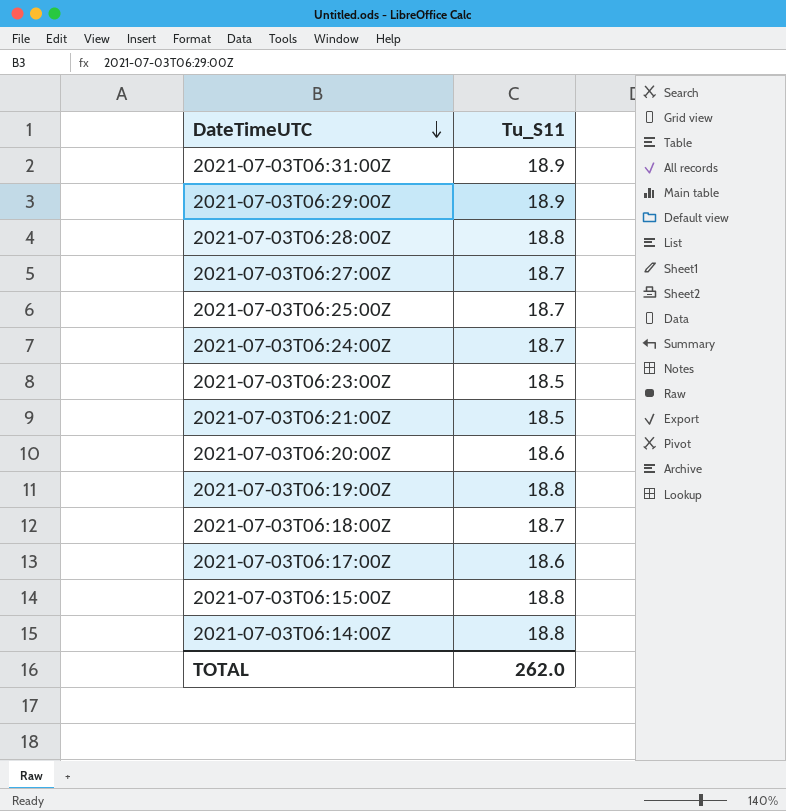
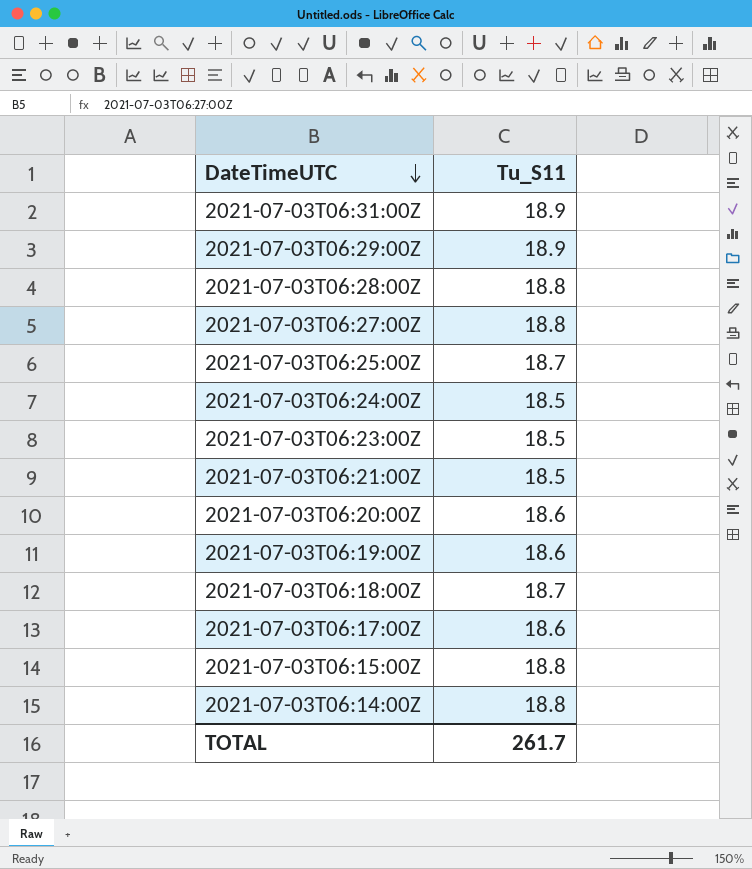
2021-07-03T06:27:00Z | Tu_S11: 18.7 -> 18.8
2021-07-03T06:24:00Z | Tu_S11: 18.7 -> 18.5
2021-07-03T06:19:00Z | Tu_S11: 18.8 -> 18.6
TOTAL | Tu_S11: 262.0 -> 261.7

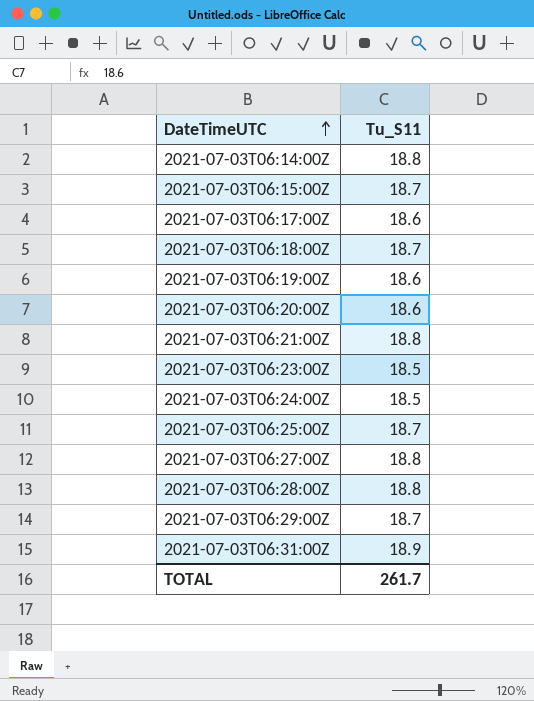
row order: DateTimeUTC descending -> DateTimeUTC ascending
2021-07-03T06:15:00Z | Tu_S11: 18.8 -> 18.7
2021-07-03T06:21:00Z | Tu_S11: 18.5 -> 18.8
2021-07-03T06:29:00Z | Tu_S11: 18.9 -> 18.7

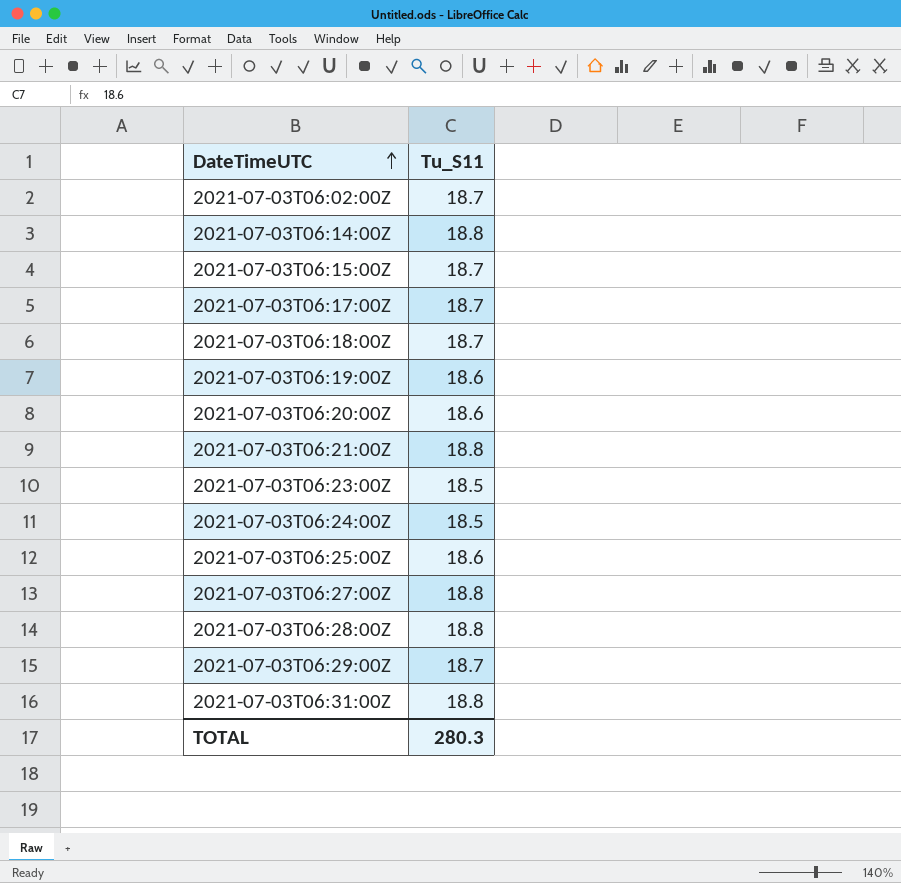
row 2021-07-03T06:02:00Z: none -> 18.7
2021-07-03T06:17:00Z | Tu_S11: 18.6 -> 18.7
2021-07-03T06:25:00Z | Tu_S11: 18.7 -> 18.6
2021-07-03T06:31:00Z | Tu_S11: 18.9 -> 18.8
TOTAL | Tu_S11: 261.7 -> 280.3

